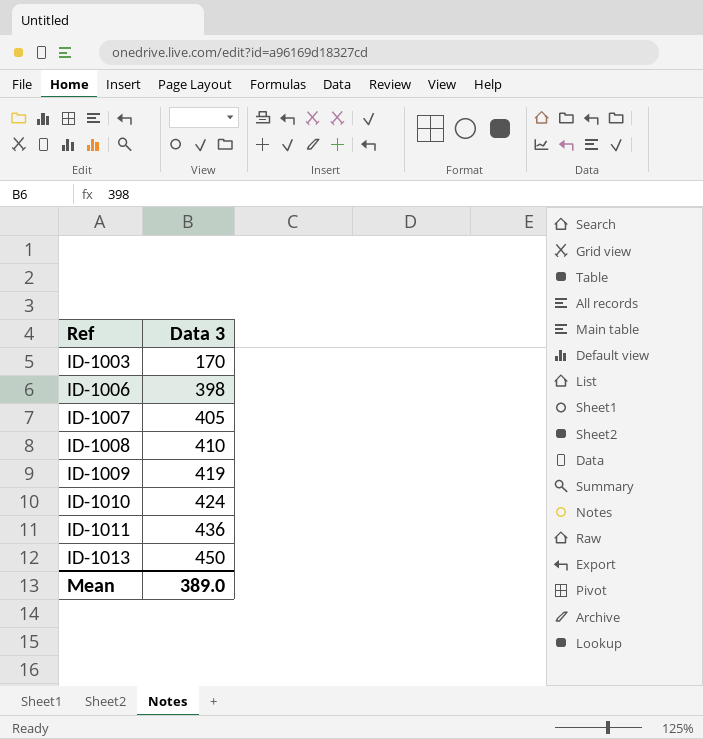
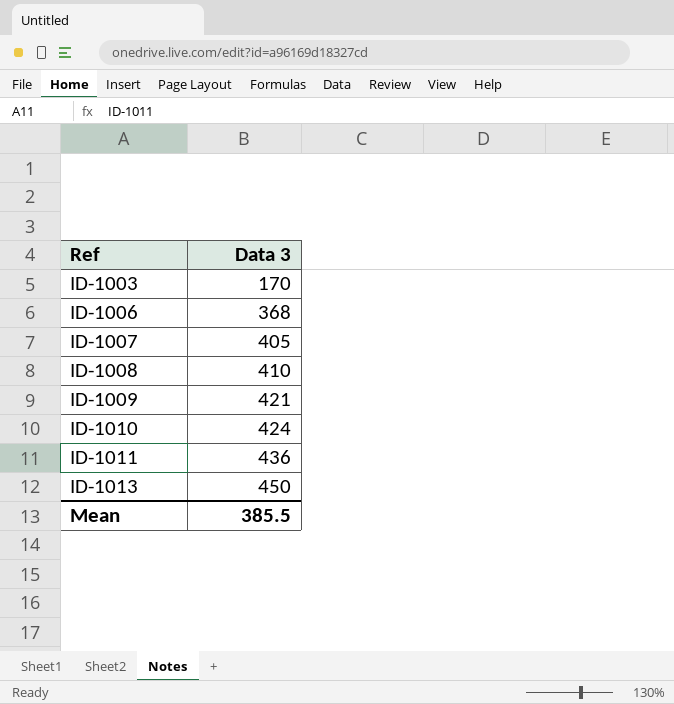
ID-1006 | Data 3: 398 -> 368
ID-1009 | Data 3: 419 -> 421
Mean | Data 3: 389.0 -> 385.5

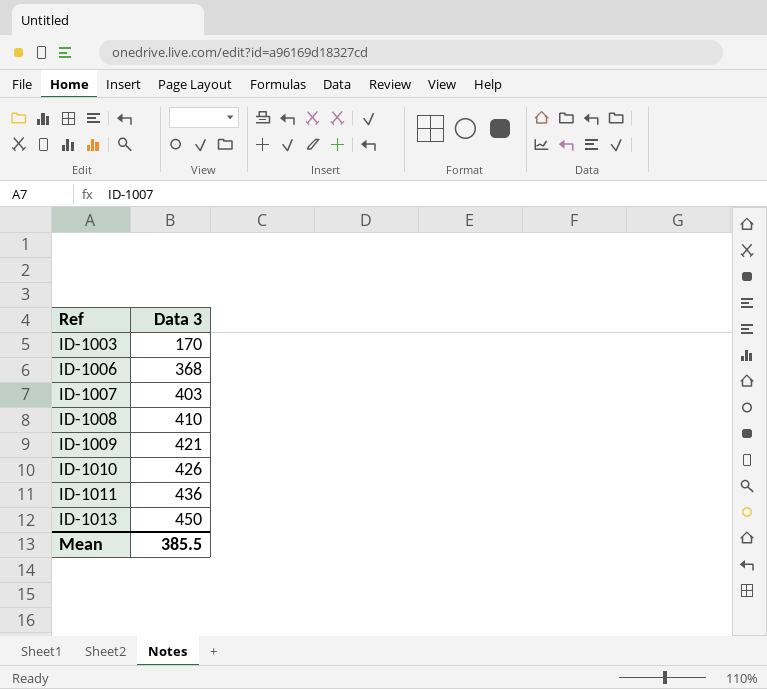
ID-1007 | Data 3: 405 -> 403
ID-1010 | Data 3: 424 -> 426

